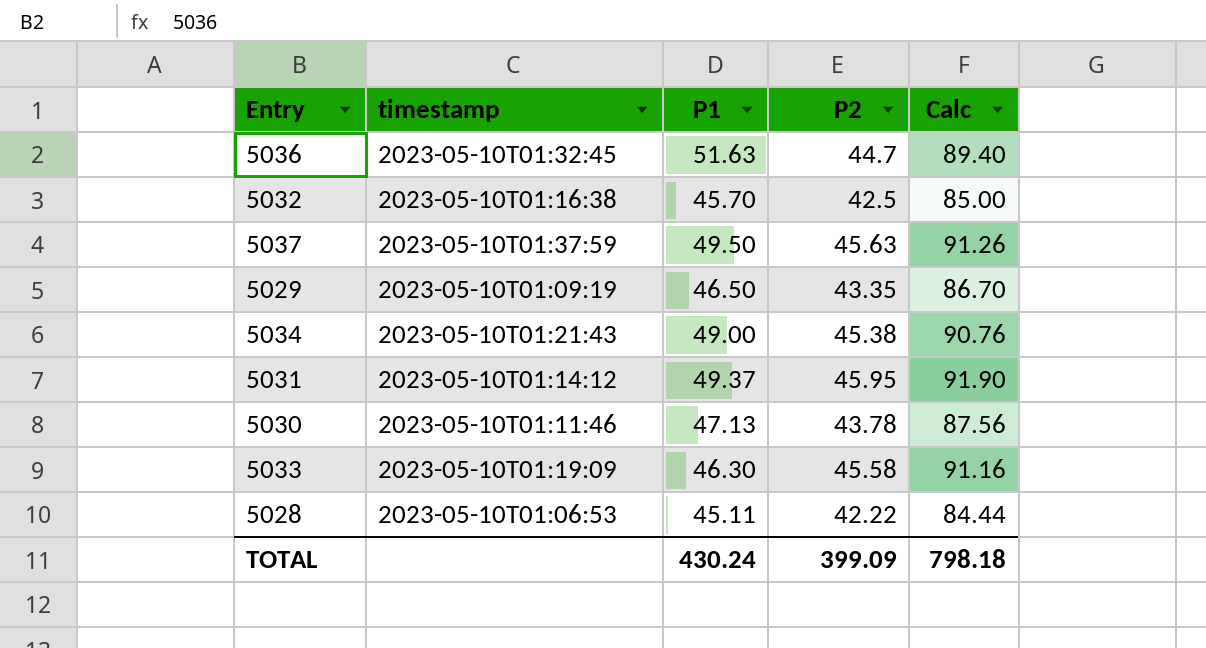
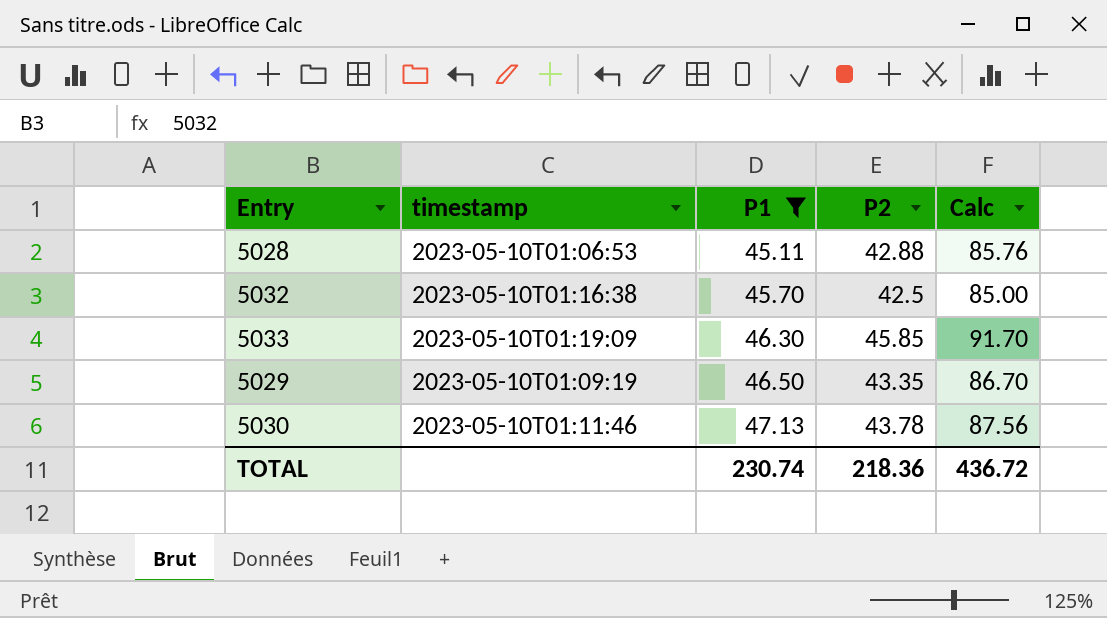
filter: none -> P1 <= 47.13
row order: none -> P1 ascending
5028 | P2: 42.22 -> 42.88
5028 | Calc: 84.44 -> 85.76
5033 | P2: 45.58 -> 45.85
5033 | Calc: 91.16 -> 91.70
TOTAL | P1: 430.24 -> 230.74
TOTAL | P2: 399.09 -> 218.36
TOTAL | Calc: 798.18 -> 436.72

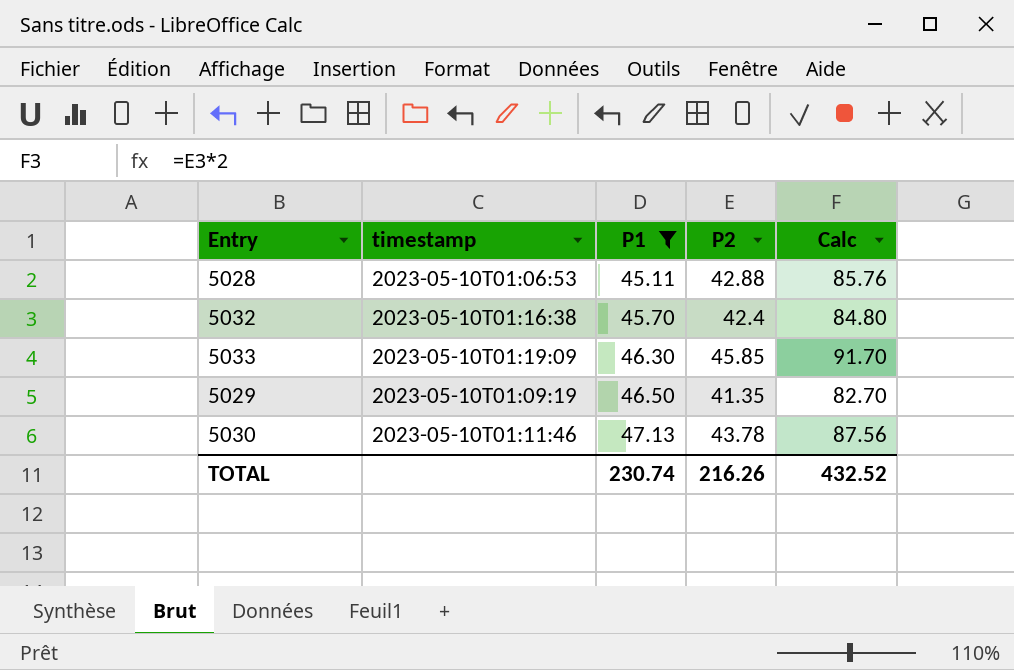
5032 | P2: 42.5 -> 42.4
5032 | Calc: 85.00 -> 84.80
5029 | P2: 43.35 -> 41.35
5029 | Calc: 86.70 -> 82.70
TOTAL | P2: 218.36 -> 216.26
TOTAL | Calc: 436.72 -> 432.52

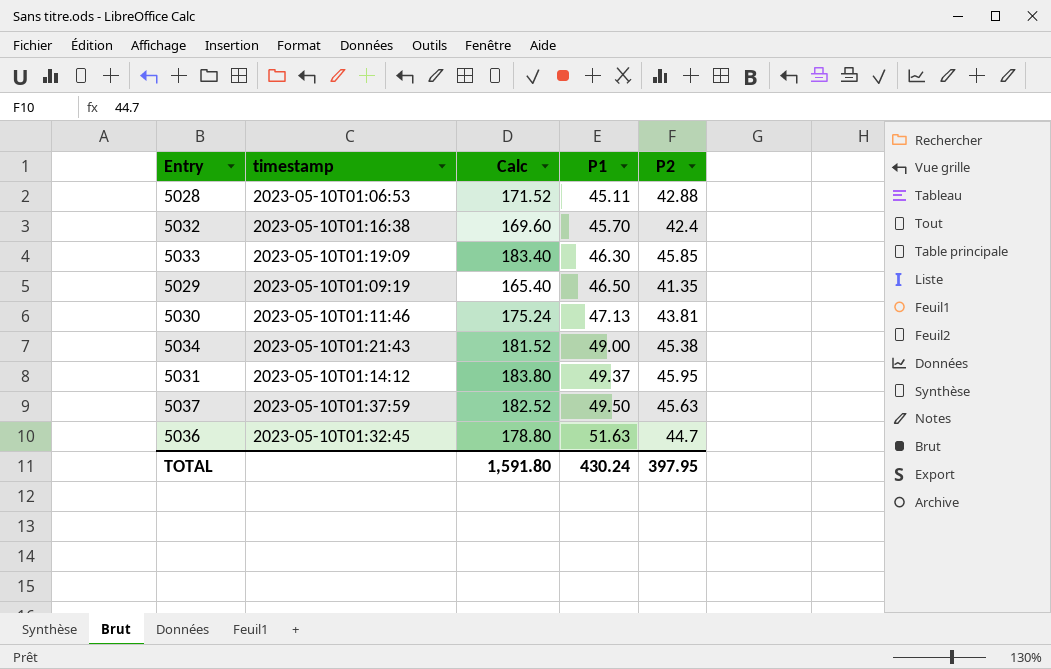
filter: P1 <= 47.13 -> none
column Calc | formula: [P2] * 2 -> [P2] * 4
column Calc | position: 5 -> 3
5030 | P2: 43.78 -> 43.81
TOTAL | Calc: 432.52 -> 1,591.80
TOTAL | P1: 230.74 -> 430.24
TOTAL | P2: 216.26 -> 397.95

